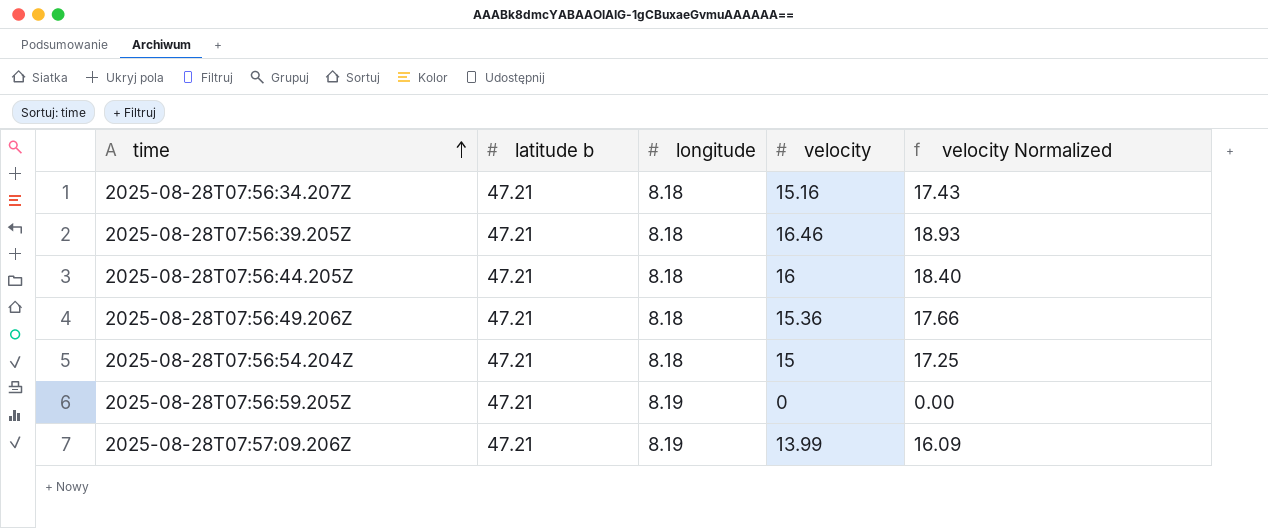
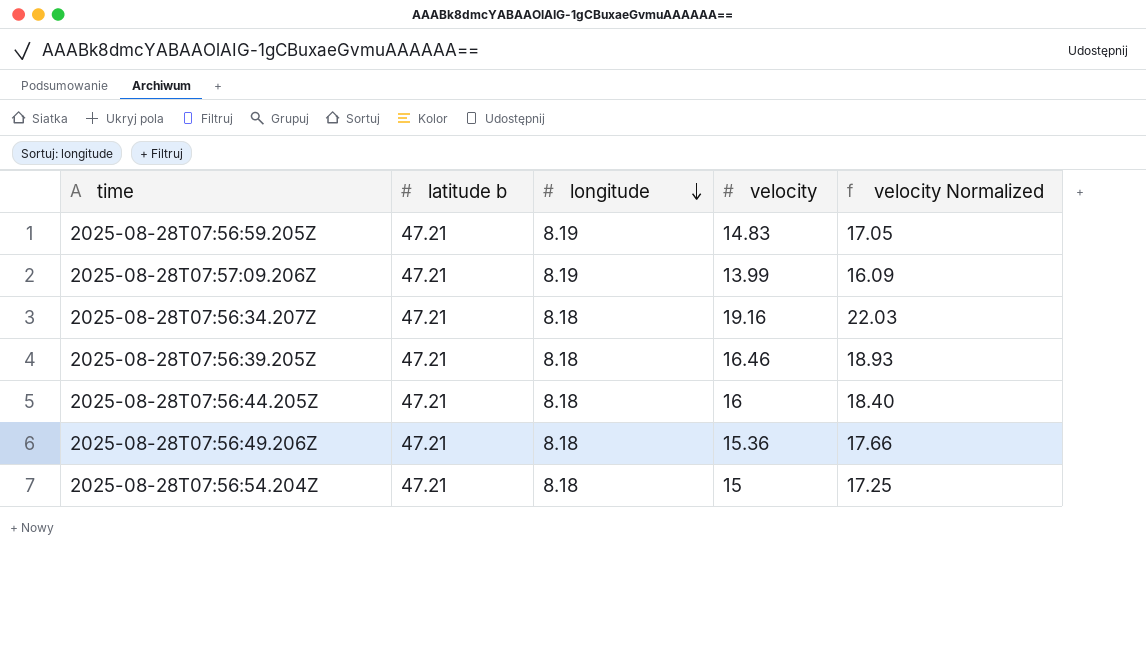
row order: time ascending -> longitude descending
2025-08-28T07:56:59.205Z | velocity: 0 -> 14.83
2025-08-28T07:56:59.205Z | velocity Normalized: 0.00 -> 17.05
2025-08-28T07:56:34.207Z | velocity: 15.16 -> 19.16
2025-08-28T07:56:34.207Z | velocity Normalized: 17.43 -> 22.03

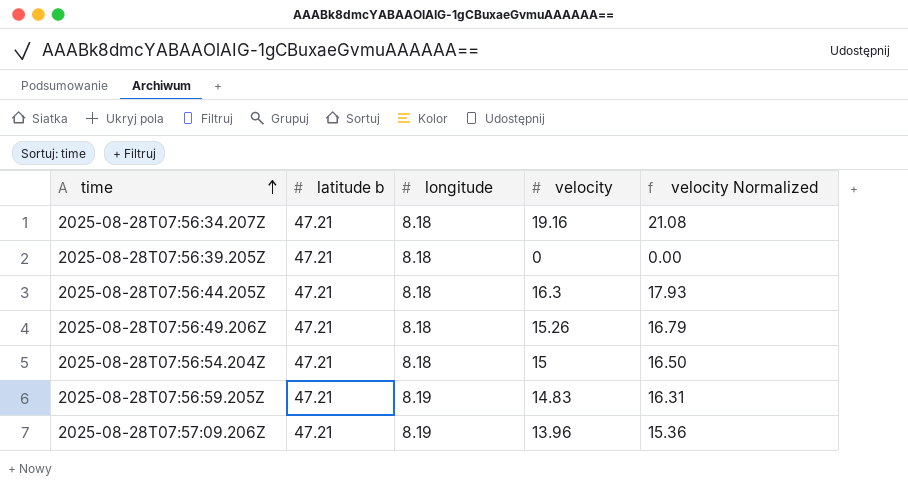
row order: longitude descending -> time ascending
column velocity Normalized | formula: [velocity] * 1.15 -> [velocity] * 1.1
2025-08-28T07:56:39.205Z | velocity: 16.46 -> 0
2025-08-28T07:56:44.205Z | velocity: 16 -> 16.3
2025-08-28T07:56:49.206Z | velocity: 15.36 -> 15.26
2025-08-28T07:57:09.206Z | velocity: 13.99 -> 13.96

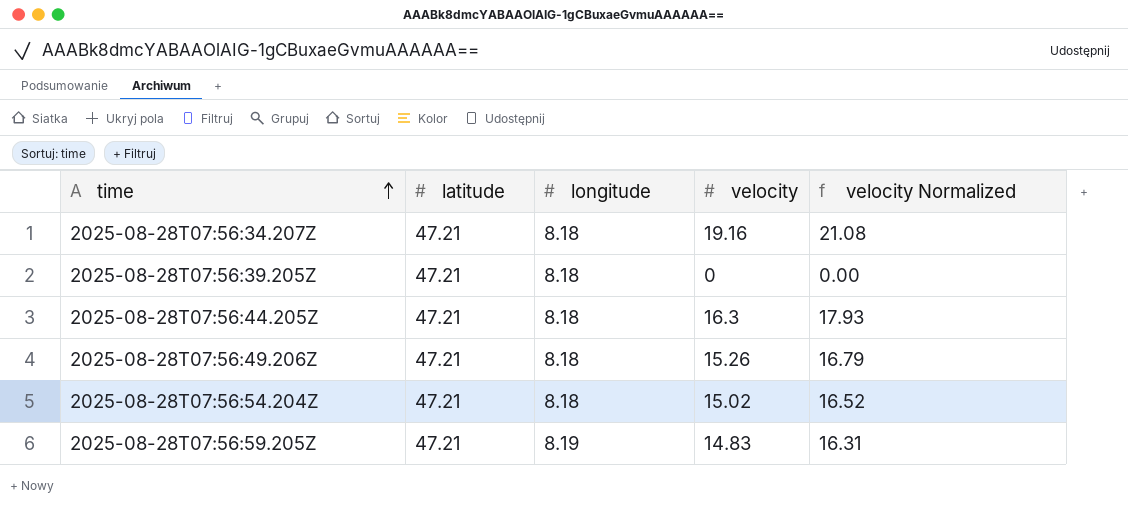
column name: latitude b -> latitude
row 2025-08-28T07:57:09.206Z: 47.21 | 8.19 | 13.96 | 15.36 -> none
2025-08-28T07:56:54.204Z | velocity: 15 -> 15.02
2025-08-28T07:56:54.204Z | velocity Normalized: 16.50 -> 16.52

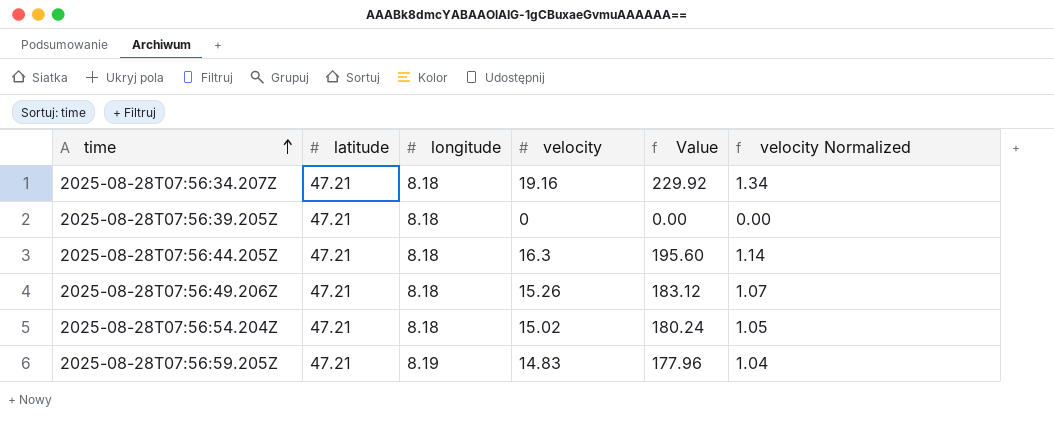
column Value | formula: none -> [velocity] * 12
column velocity Normalized | formula: [velocity] * 1.1 -> [velocity] * 0.07

